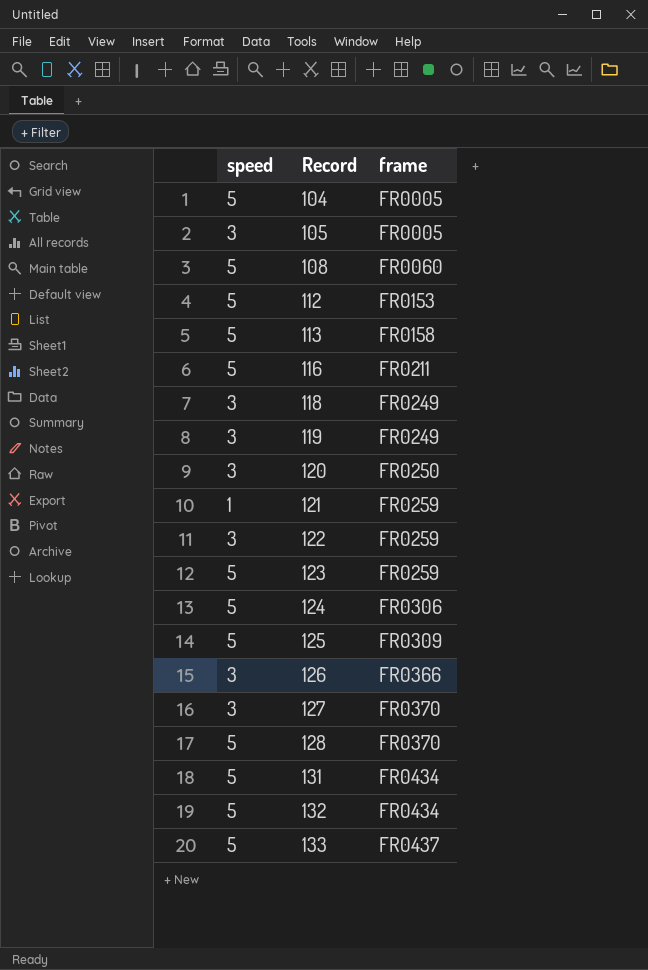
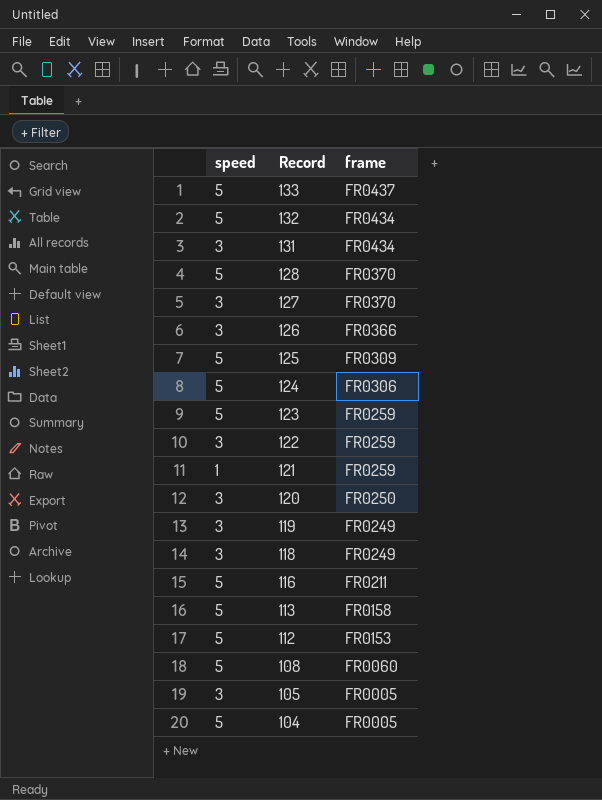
row order: Record ascending -> Record descending
131 | speed: 5 -> 3

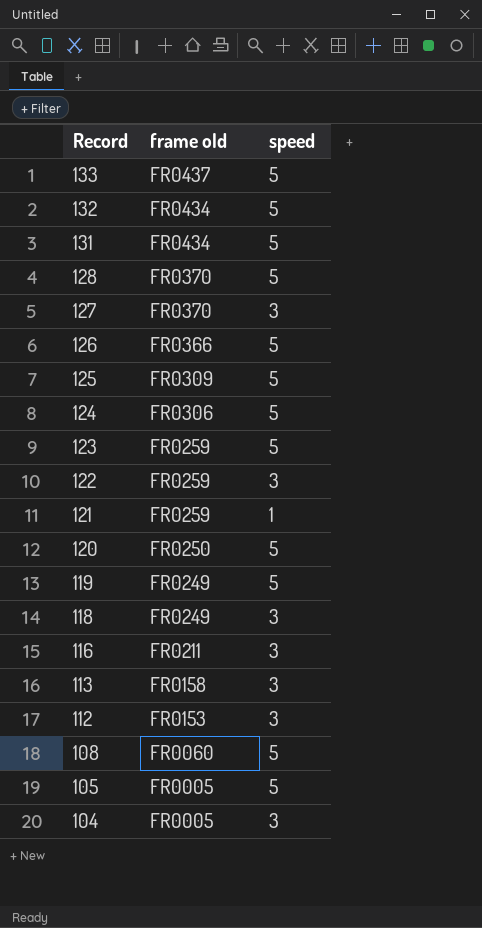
column name: frame -> frame old
column speed | position: 1 -> 3
131 | speed: 3 -> 5
126 | speed: 3 -> 5
120 | speed: 3 -> 5
119 | speed: 3 -> 5
116 | speed: 5 -> 3
113 | speed: 5 -> 3
112 | speed: 5 -> 3
105 | speed: 3 -> 5
104 | speed: 5 -> 3

